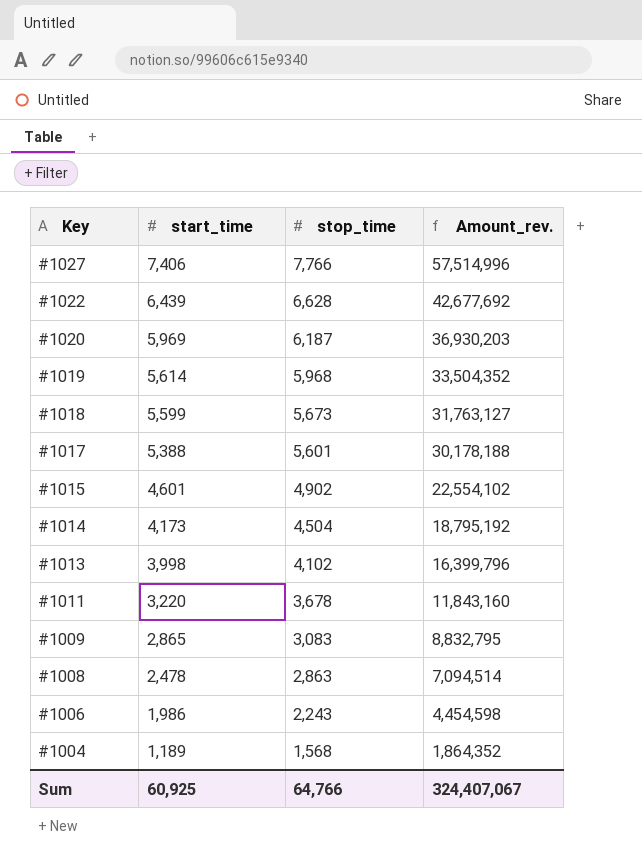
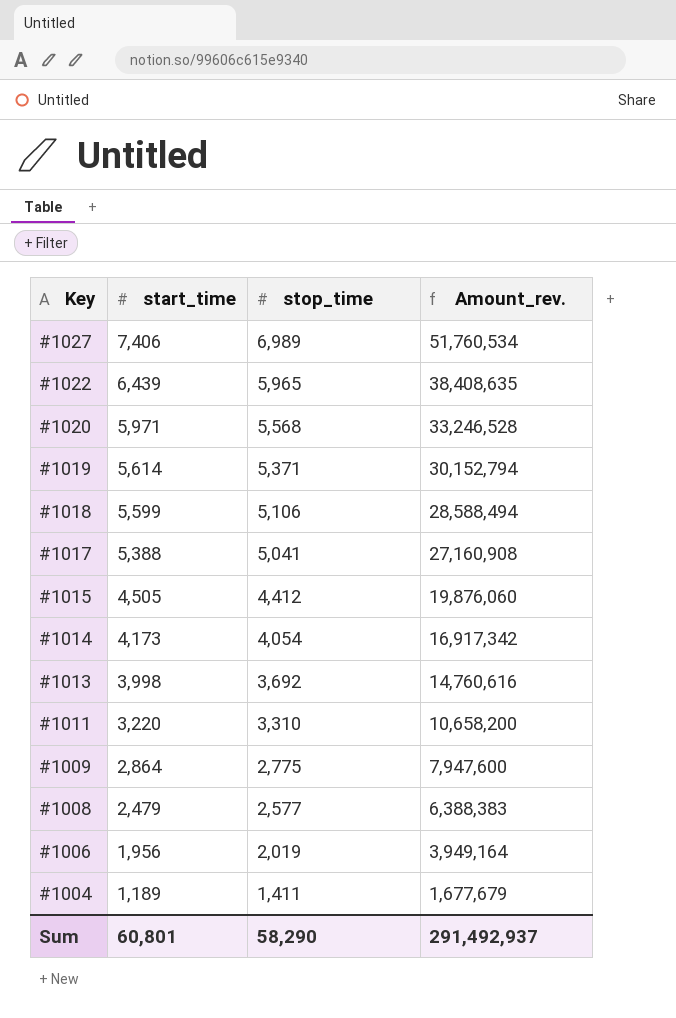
#1027 | stop_time: 7,766 -> 6,989
#1027 | Amount_rev.: 57,514,996 -> 51,760,534
#1022 | stop_time: 6,628 -> 5,965
#1022 | Amount_rev.: 42,677,692 -> 38,408,635
#1020 | start_time: 5,969 -> 5,971
#1020 | stop_time: 6,187 -> 5,568
#1020 | Amount_rev.: 36,930,203 -> 33,246,528
#1019 | stop_time: 5,968 -> 5,371
#1019 | Amount_rev.: 33,504,352 -> 30,152,794
#1018 | stop_time: 5,673 -> 5,106
#1018 | Amount_rev.: 31,763,127 -> 28,588,494
#1017 | stop_time: 5,601 -> 5,041
#1017 | Amount_rev.: 30,178,188 -> 27,160,908
#1015 | start_time: 4,601 -> 4,505
#1015 | stop_time: 4,902 -> 4,412
#1015 | Amount_rev.: 22,554,102 -> 19,876,060
#1014 | stop_time: 4,504 -> 4,054
#1014 | Amount_rev.: 18,795,192 -> 16,917,342
#1013 | stop_time: 4,102 -> 3,692
#1013 | Amount_rev.: 16,399,796 -> 14,760,616
#1011 | stop_time: 3,678 -> 3,310
#1011 | Amount_rev.: 11,843,160 -> 10,658,200
#1009 | start_time: 2,865 -> 2,864
#1009 | stop_time: 3,083 -> 2,775
#1009 | Amount_rev.: 8,832,795 -> 7,947,600
#1008 | start_time: 2,478 -> 2,479
#1008 | stop_time: 2,863 -> 2,577
#1008 | Amount_rev.: 7,094,514 -> 6,388,383
#1006 | start_time: 1,986 -> 1,956
#1006 | stop_time: 2,243 -> 2,019
#1006 | Amount_rev.: 4,454,598 -> 3,949,164
#1004 | stop_time: 1,568 -> 1,411
#1004 | Amount_rev.: 1,864,352 -> 1,677,679
Sum | start_time: 60,925 -> 60,801
Sum | stop_time: 64,766 -> 58,290
Sum | Amount_rev.: 324,407,067 -> 291,492,937

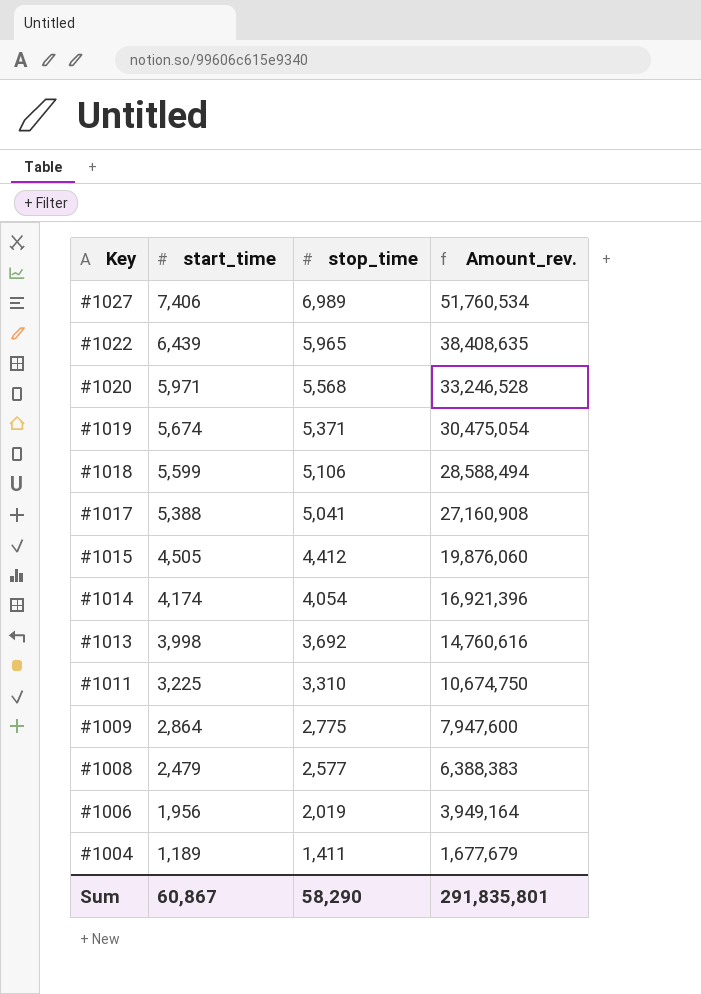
#1019 | start_time: 5,614 -> 5,674
#1019 | Amount_rev.: 30,152,794 -> 30,475,054
#1014 | start_time: 4,173 -> 4,174
#1014 | Amount_rev.: 16,917,342 -> 16,921,396
#1011 | start_time: 3,220 -> 3,225
#1011 | Amount_rev.: 10,658,200 -> 10,674,750
Sum | start_time: 60,801 -> 60,867
Sum | Amount_rev.: 291,492,937 -> 291,835,801

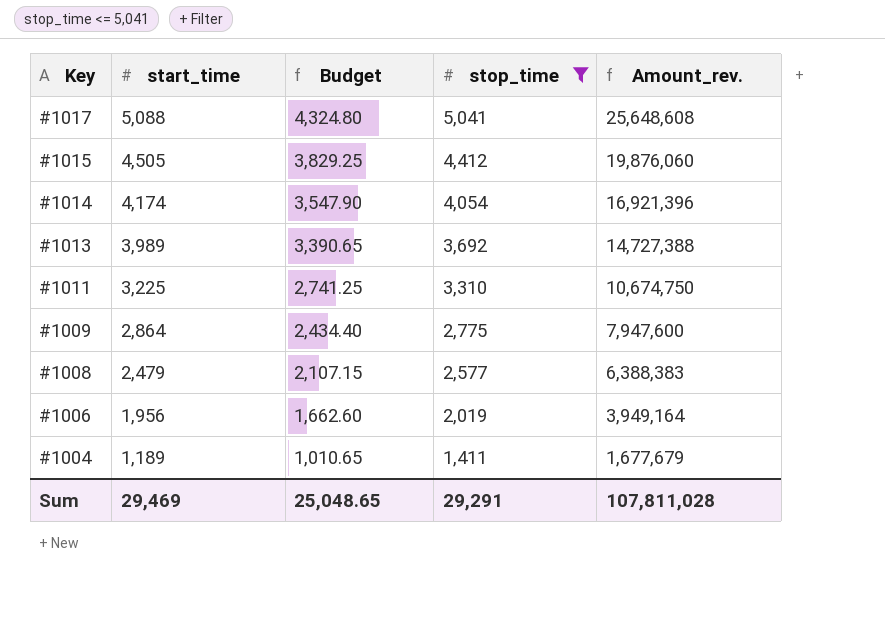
filter: none -> stop_time <= 5,041
column Budget | formula: none -> [start_time] * 0.85
#1017 | start_time: 5,388 -> 5,088
#1017 | Amount_rev.: 27,160,908 -> 25,648,608
#1013 | start_time: 3,998 -> 3,989
#1013 | Amount_rev.: 14,760,616 -> 14,727,388
Sum | start_time: 60,867 -> 29,469
Sum | stop_time: 58,290 -> 29,291
Sum | Amount_rev.: 291,835,801 -> 107,811,028

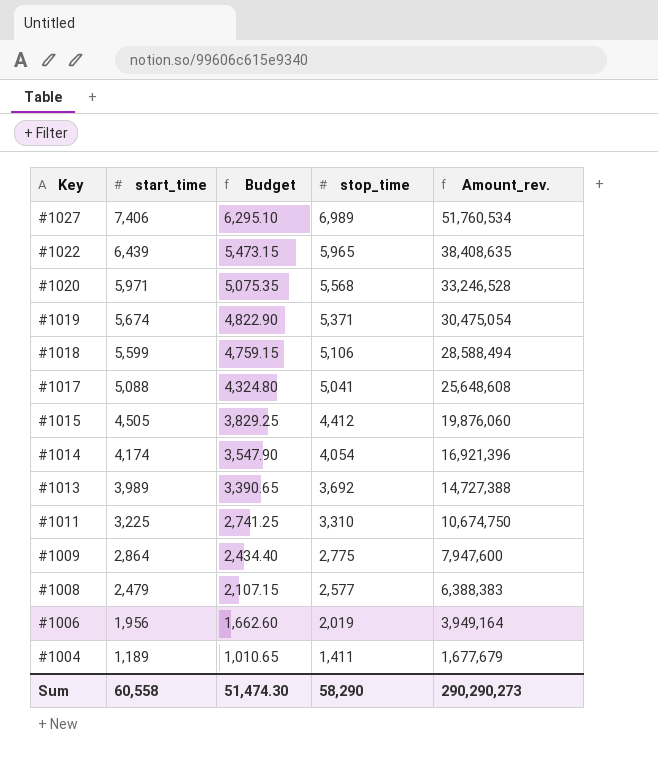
filter: stop_time <= 5,041 -> none
Sum | start_time: 29,469 -> 60,558
Sum | Budget: 25,048.65 -> 51,474.30
Sum | stop_time: 29,291 -> 58,290
Sum | Amount_rev.: 107,811,028 -> 290,290,273

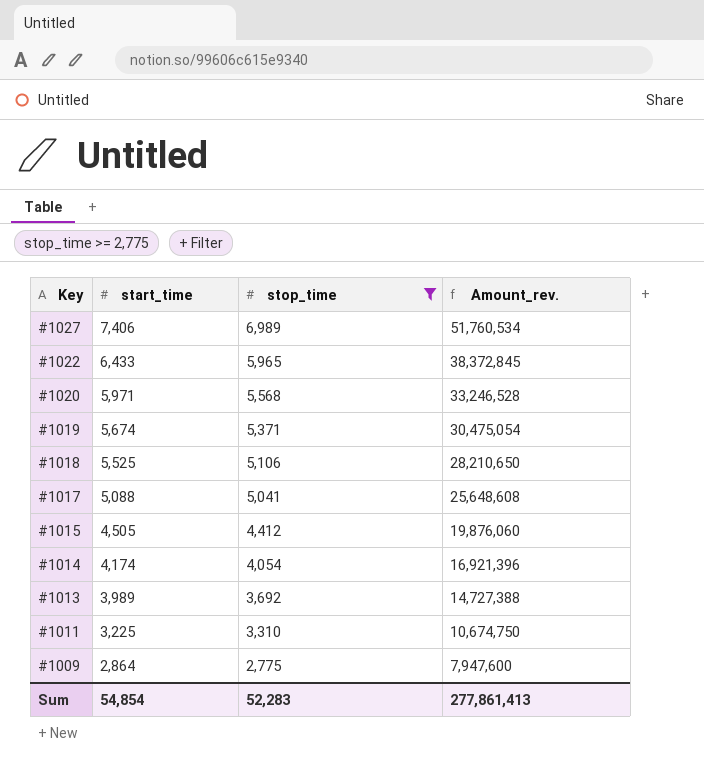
filter: none -> stop_time >= 2,775
column Budget | formula: [start_time] * 0.85 -> none
#1022 | start_time: 6,439 -> 6,433
#1022 | Amount_rev.: 38,408,635 -> 38,372,845
#1018 | start_time: 5,599 -> 5,525
#1018 | Amount_rev.: 28,588,494 -> 28,210,650
Sum | start_time: 60,558 -> 54,854
Sum | stop_time: 58,290 -> 52,283
Sum | Amount_rev.: 290,290,273 -> 277,861,413

